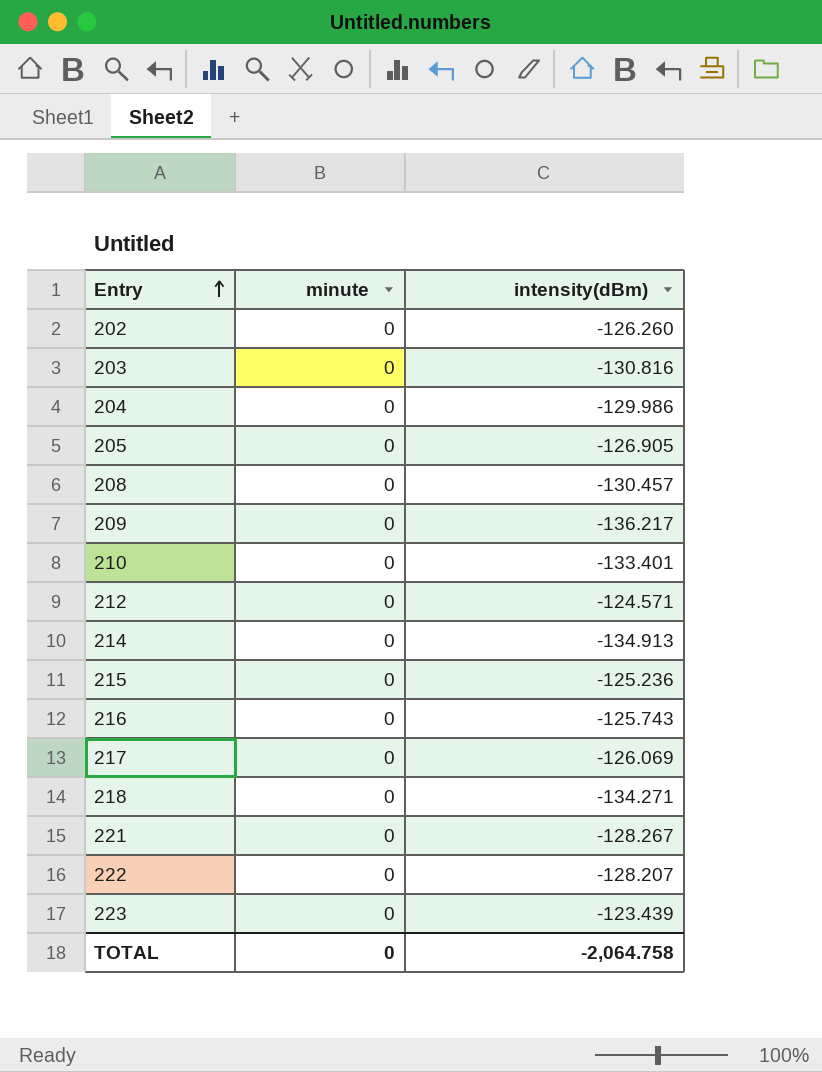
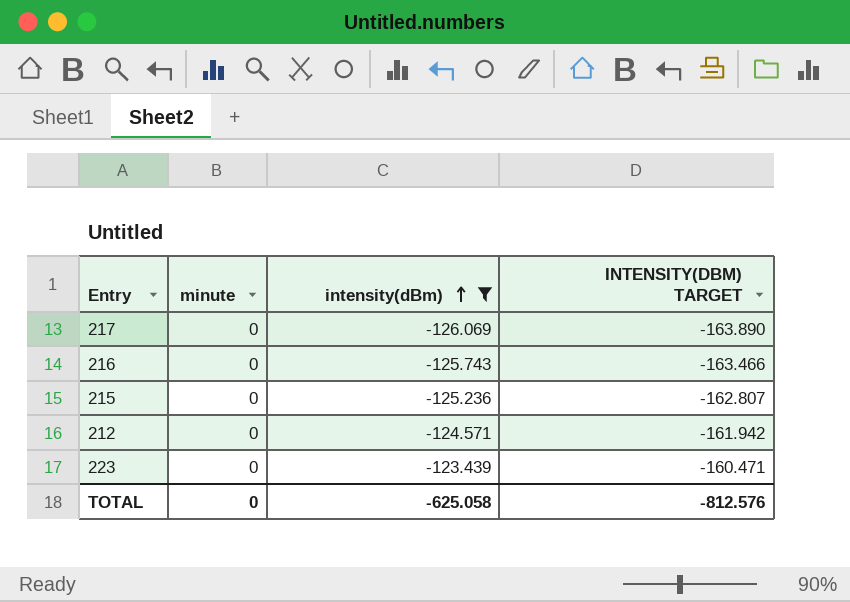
filter: none -> intensity(dBm) >= -126.069
row order: Entry ascending -> intensity(dBm) ascending
column INTENSITY(DBM) TARGET | formula: none -> [intensity(dBm)] * 1.3
TOTAL | intensity(dBm): -2,064.758 -> -625.058

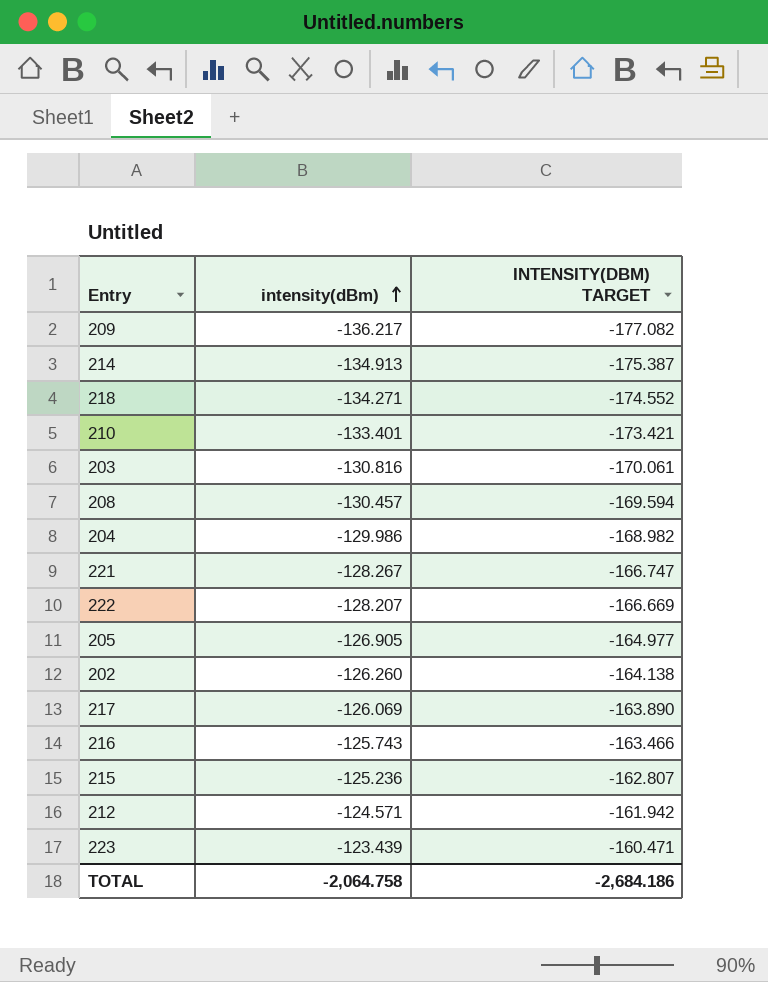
filter: intensity(dBm) >= -126.069 -> none
column minute | position: 2 -> none
TOTAL | intensity(dBm): -625.058 -> -2,064.758
TOTAL | INTENSITY(DBM) TARGET: -812.576 -> -2,684.186

